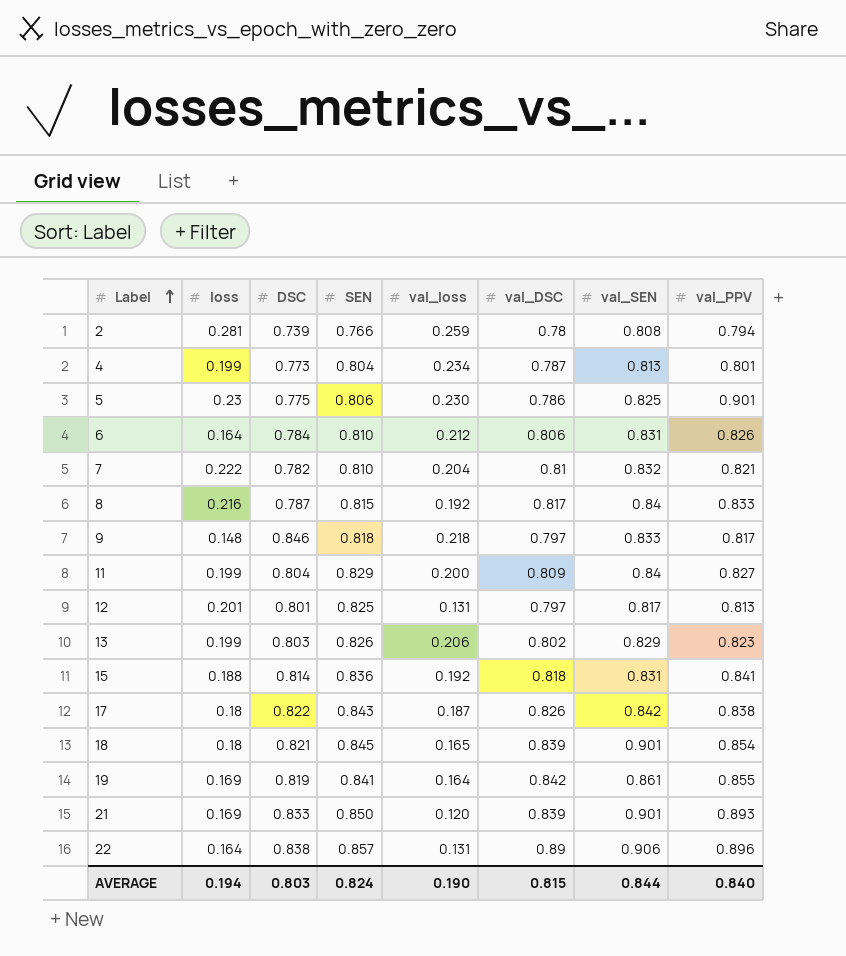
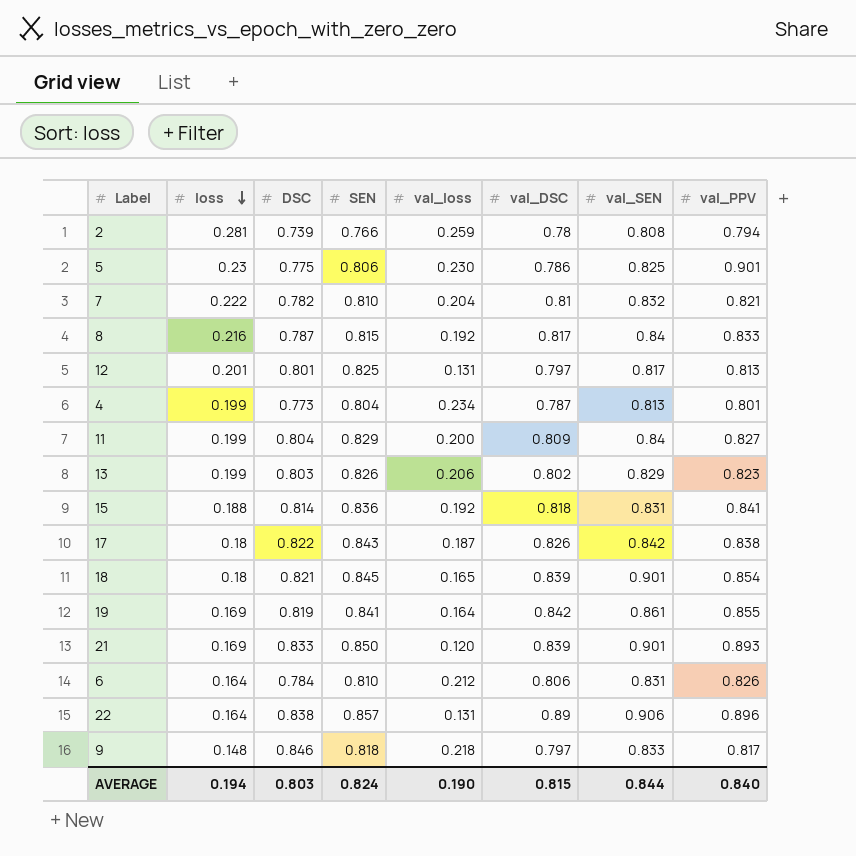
row order: Label ascending -> loss descending

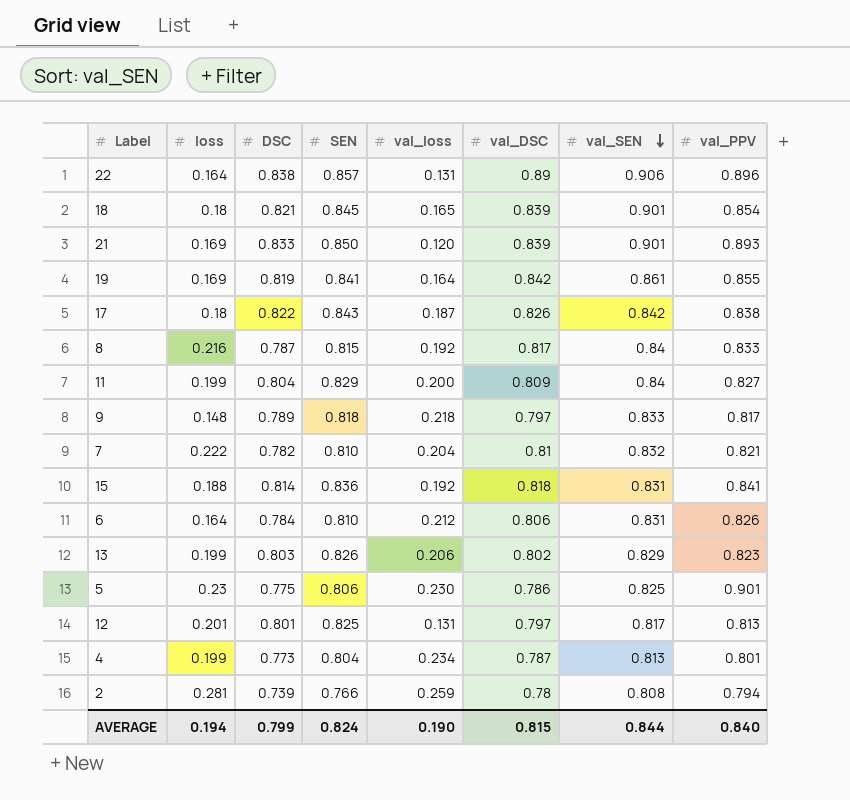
row order: loss descending -> val_SEN descending
9 | DSC: 0.846 -> 0.789
AVERAGE | DSC: 0.803 -> 0.799

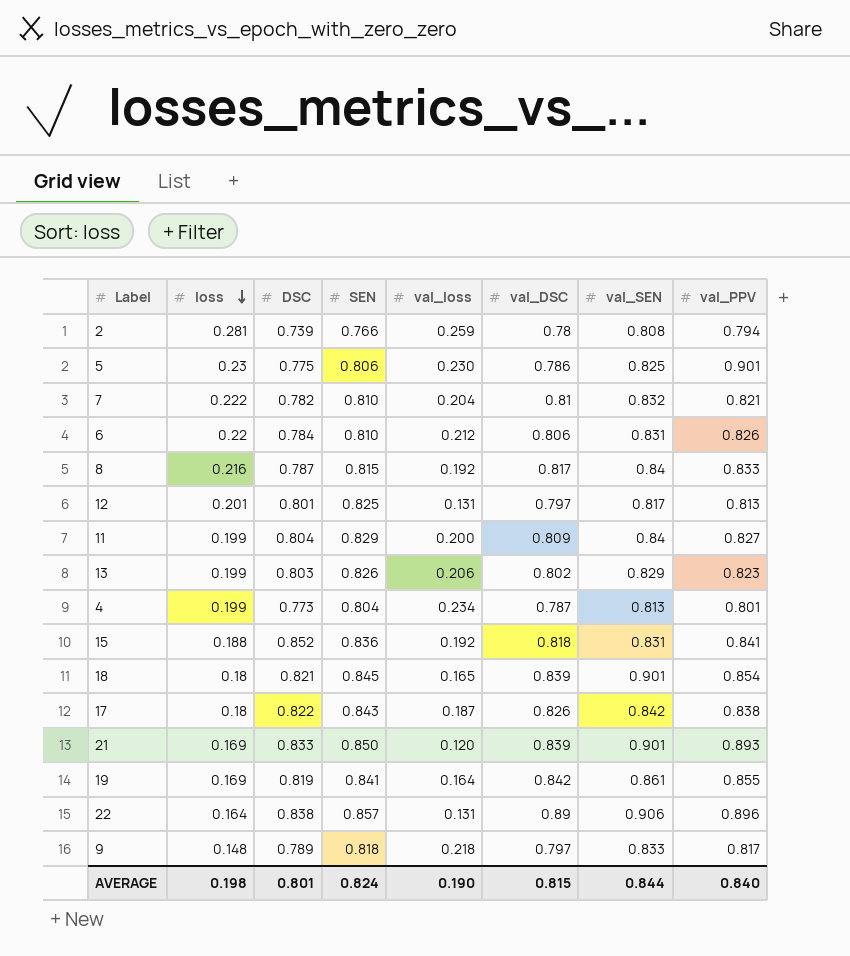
row order: val_SEN descending -> loss descending
6 | loss: 0.164 -> 0.22
15 | DSC: 0.814 -> 0.852
AVERAGE | loss: 0.194 -> 0.198
AVERAGE | DSC: 0.799 -> 0.801

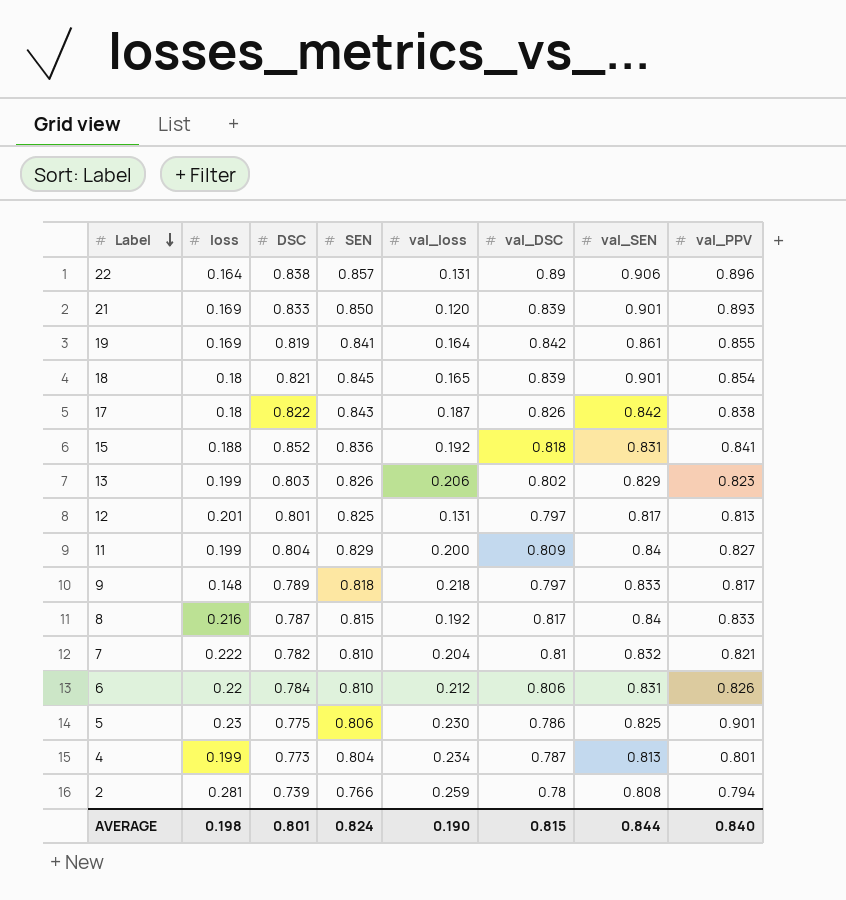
row order: loss descending -> Label descending

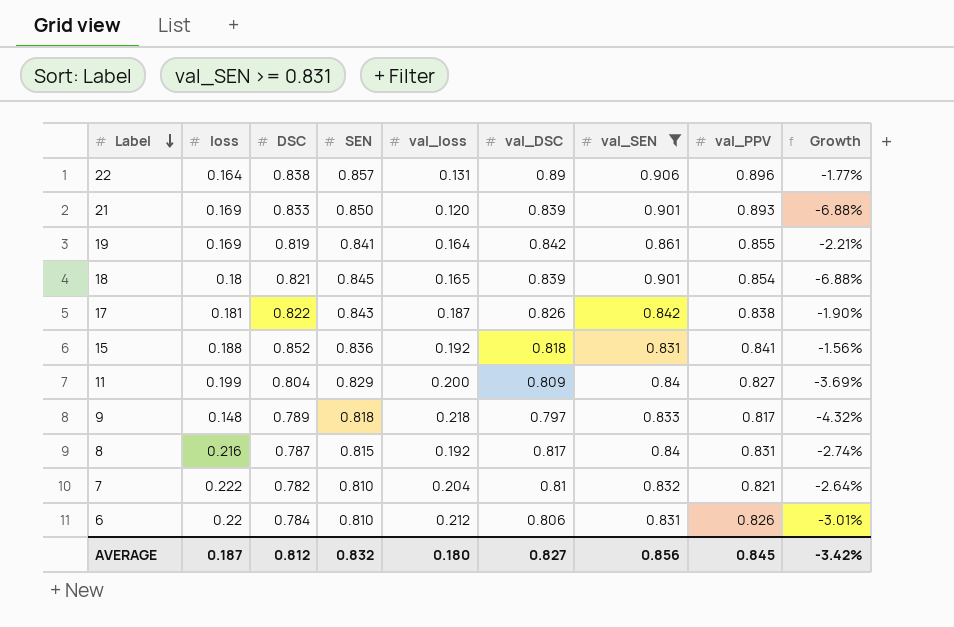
filter: none -> val_SEN >= 0.831
column Growth | formula: none -> ([val_DSC] - [val_SEN]) / [val_SEN]
17 | loss: 0.18 -> 0.181
8 | val_PPV: 0.833 -> 0.831
AVERAGE | loss: 0.198 -> 0.187
AVERAGE | DSC: 0.801 -> 0.812
AVERAGE | SEN: 0.824 -> 0.832
AVERAGE | val_loss: 0.190 -> 0.180
AVERAGE | val_DSC: 0.815 -> 0.827
AVERAGE | val_SEN: 0.844 -> 0.856
AVERAGE | val_PPV: 0.840 -> 0.845

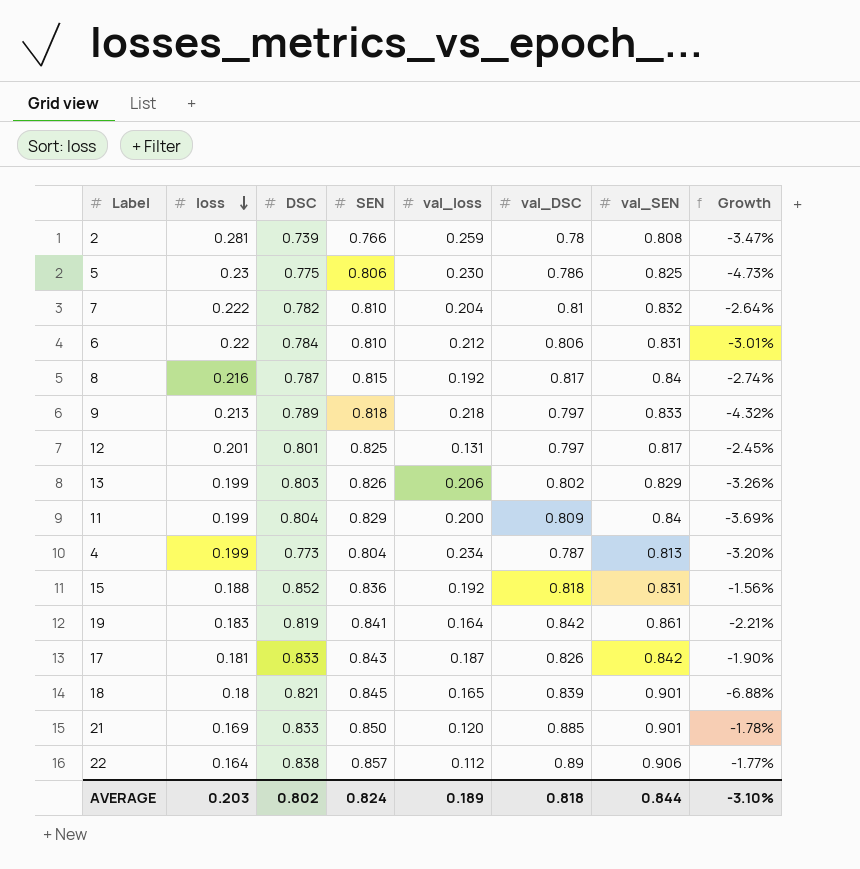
filter: val_SEN >= 0.831 -> none
row order: Label descending -> loss descending
column val_PPV | position: 8 -> none
9 | loss: 0.148 -> 0.213
19 | loss: 0.169 -> 0.183
17 | DSC: 0.822 -> 0.833
21 | val_DSC: 0.839 -> 0.885
21 | Growth: -6.88% -> -1.78%
22 | val_loss: 0.131 -> 0.112
AVERAGE | loss: 0.187 -> 0.203
AVERAGE | DSC: 0.812 -> 0.802
AVERAGE | SEN: 0.832 -> 0.824
AVERAGE | val_loss: 0.180 -> 0.189
AVERAGE | val_DSC: 0.827 -> 0.818
AVERAGE | val_SEN: 0.856 -> 0.844
AVERAGE | Growth: -3.42% -> -3.10%

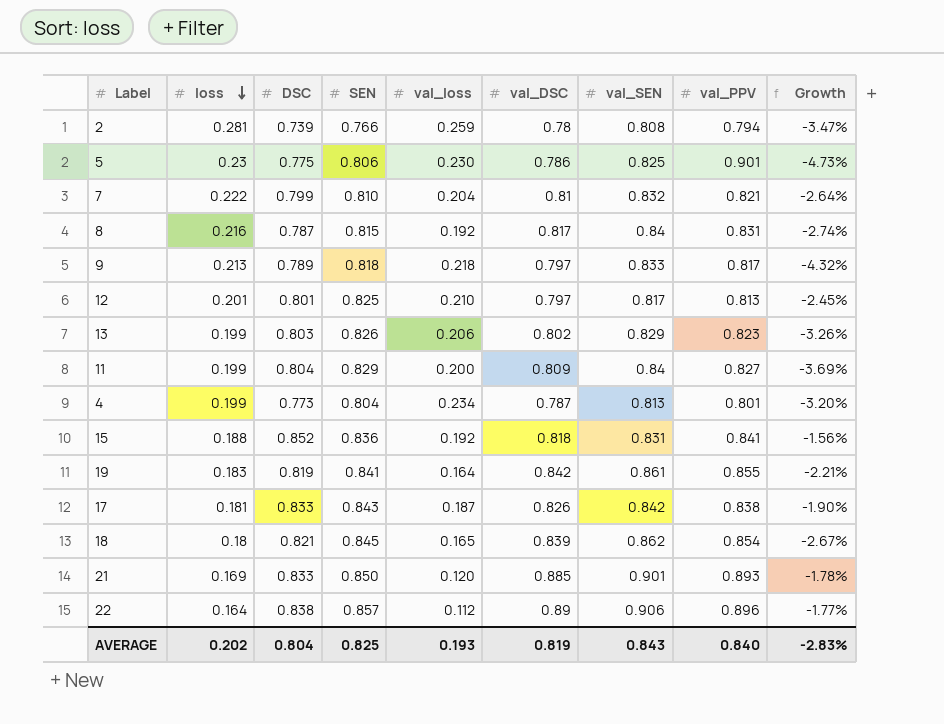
column val_PPV | position: none -> 8
row 6: 0.22 | 0.784 | 0.810 | 0.212 | 0.806 | 0.831 | -3.01% -> none
7 | DSC: 0.782 -> 0.799
12 | val_loss: 0.131 -> 0.210
18 | val_SEN: 0.901 -> 0.862
18 | Growth: -6.88% -> -2.67%
AVERAGE | loss: 0.203 -> 0.202
AVERAGE | DSC: 0.802 -> 0.804
AVERAGE | SEN: 0.824 -> 0.825
AVERAGE | val_loss: 0.189 -> 0.193
AVERAGE | val_DSC: 0.818 -> 0.819
AVERAGE | val_SEN: 0.844 -> 0.843
AVERAGE | Growth: -3.10% -> -2.83%

